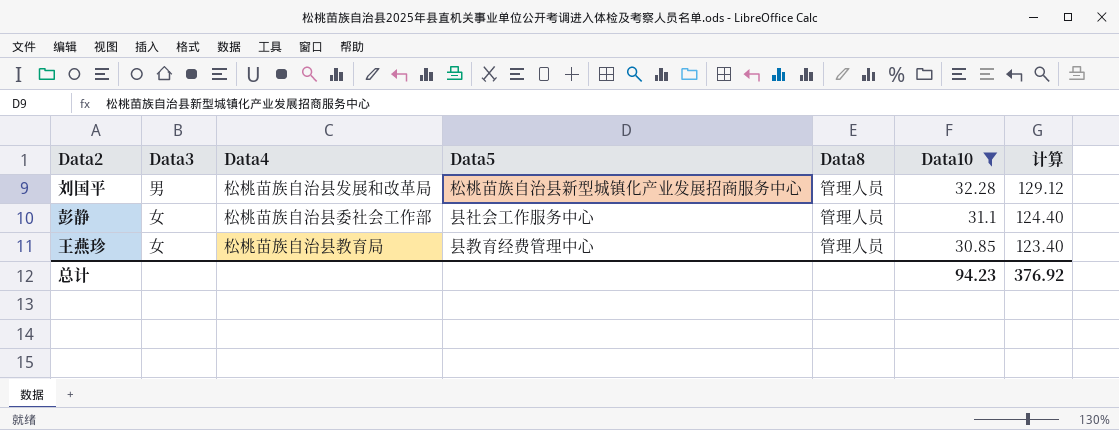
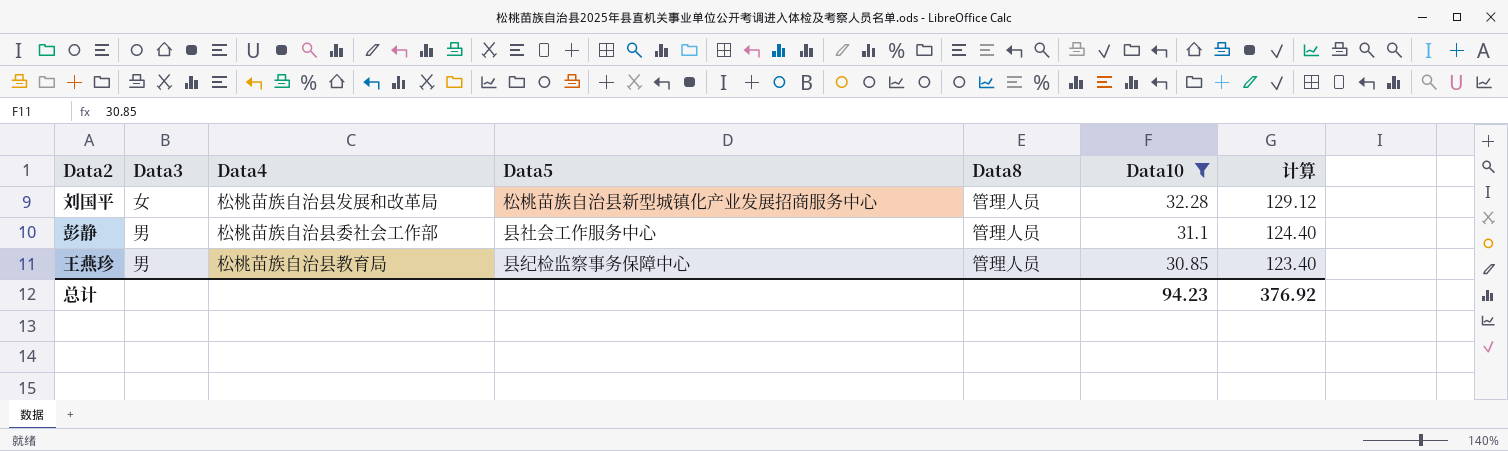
刘国平 | Data3: 男 -> 女
彭静 | Data3: 女 -> 男
王燕珍 | Data3: 女 -> 男
王燕珍 | Data5: 县教育经费管理中心 -> 县纪检监察事务保障中心

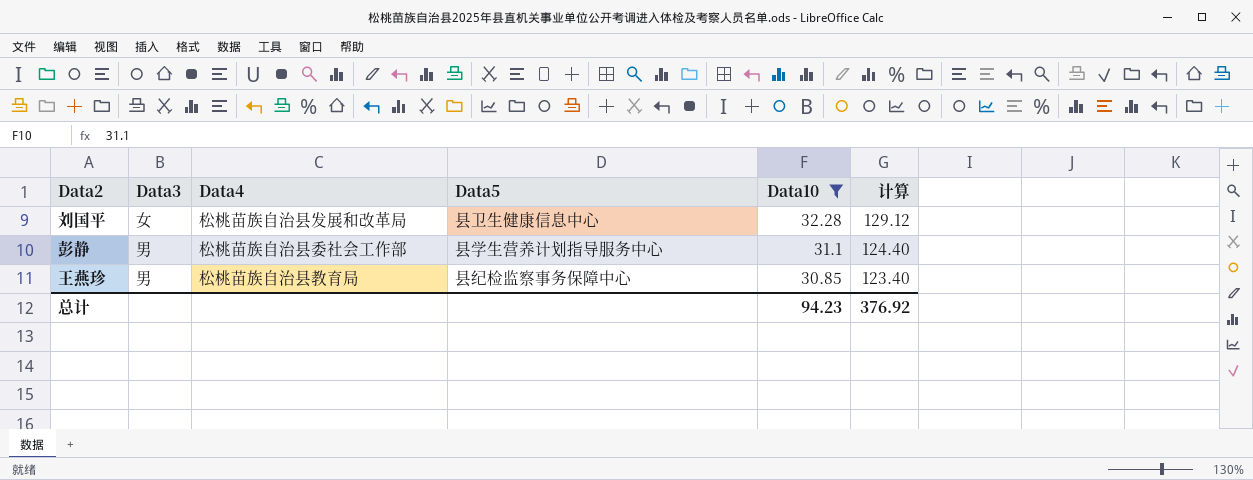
column Data8 | position: 5 -> none
刘国平 | Data5: 松桃苗族自治县新型城镇化产业发展招商服务中心 -> 县卫生健康信息中心
彭静 | Data5: 县社会工作服务中心 -> 县学生营养计划指导服务中心

